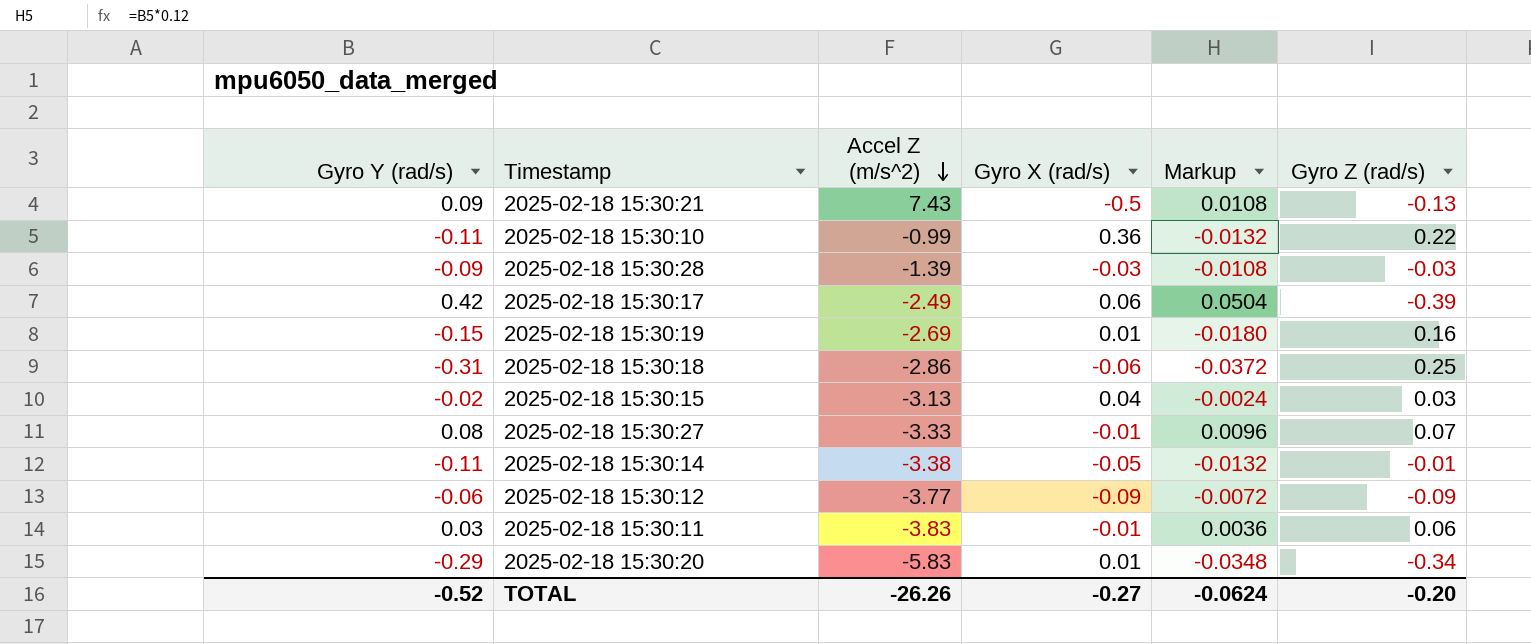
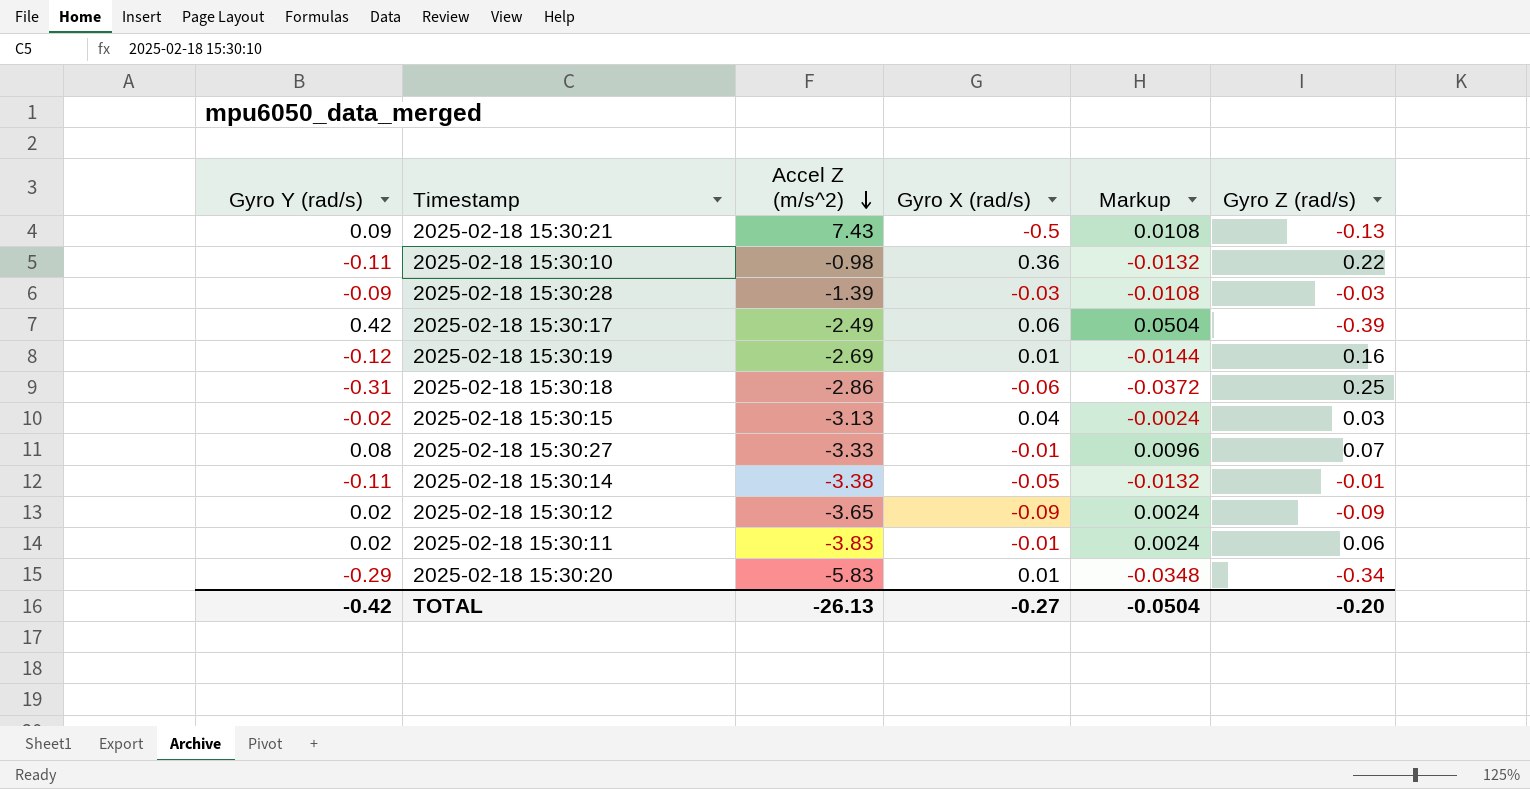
2025-02-18 15:30:10 | Accel Z (m/s^2): -0.99 -> -0.98
2025-02-18 15:30:19 | Gyro Y (rad/s): -0.15 -> -0.12
2025-02-18 15:30:19 | Markup: -0.0180 -> -0.0144
2025-02-18 15:30:12 | Gyro Y (rad/s): -0.06 -> 0.02
2025-02-18 15:30:12 | Accel Z (m/s^2): -3.77 -> -3.65
2025-02-18 15:30:12 | Markup: -0.0072 -> 0.0024
2025-02-18 15:30:11 | Gyro Y (rad/s): 0.03 -> 0.02
2025-02-18 15:30:11 | Markup: 0.0036 -> 0.0024
TOTAL | Gyro Y (rad/s): -0.52 -> -0.42
TOTAL | Accel Z (m/s^2): -26.26 -> -26.13
TOTAL | Markup: -0.0624 -> -0.0504

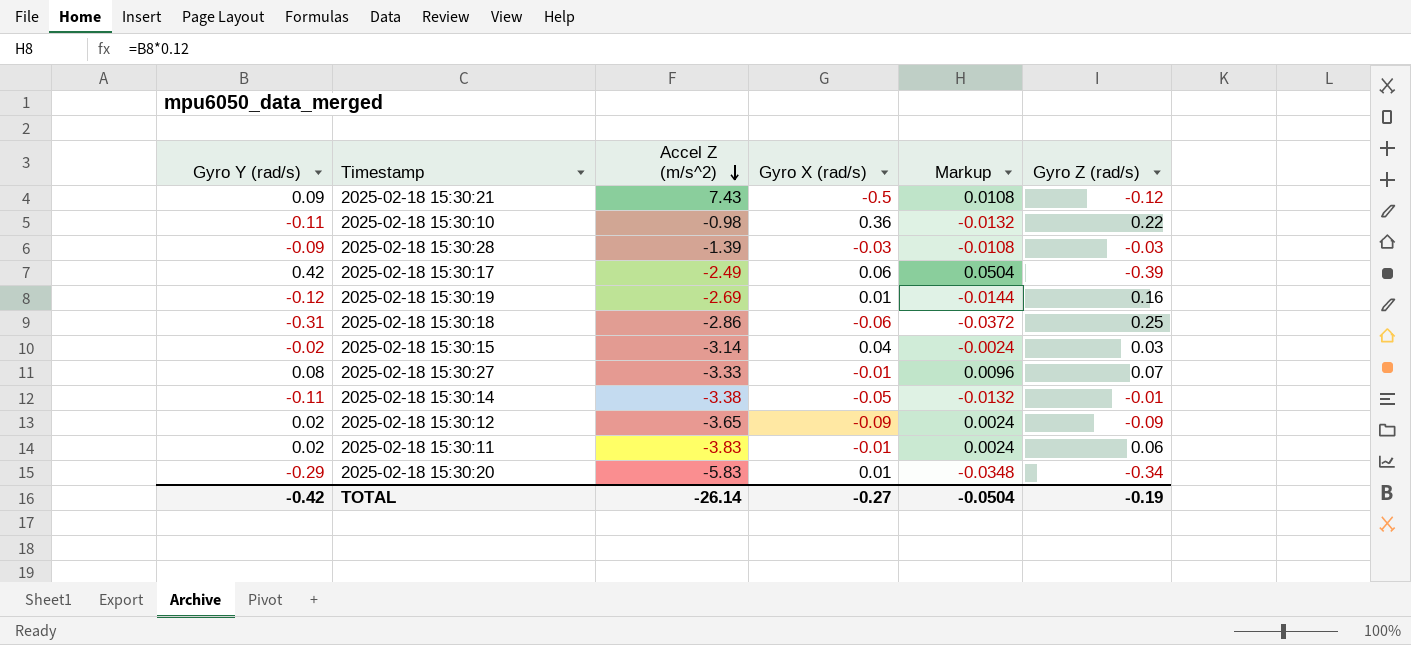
2025-02-18 15:30:21 | Gyro Z (rad/s): -0.13 -> -0.12
2025-02-18 15:30:15 | Accel Z (m/s^2): -3.13 -> -3.14
TOTAL | Accel Z (m/s^2): -26.13 -> -26.14
TOTAL | Gyro Z (rad/s): -0.20 -> -0.19

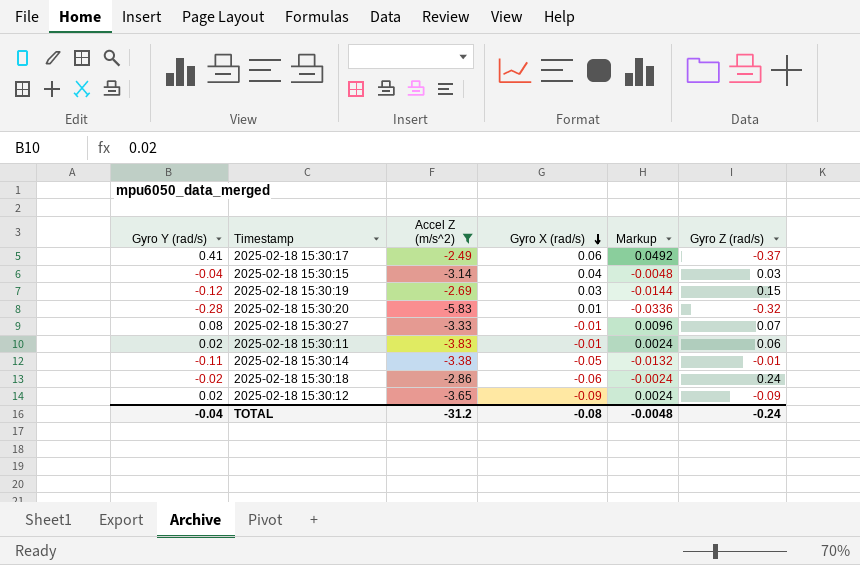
filter: none -> Accel Z (m/s^2) <= -2.49
row order: Accel Z (m/s^2) descending -> Gyro X (rad/s) descending
2025-02-18 15:30:17 | Gyro Y (rad/s): 0.42 -> 0.41
2025-02-18 15:30:17 | Markup: 0.0504 -> 0.0492
2025-02-18 15:30:17 | Gyro Z (rad/s): -0.39 -> -0.37
2025-02-18 15:30:15 | Gyro Y (rad/s): -0.02 -> -0.04
2025-02-18 15:30:15 | Markup: -0.0024 -> -0.0048
2025-02-18 15:30:19 | Gyro X (rad/s): 0.01 -> 0.03
2025-02-18 15:30:19 | Gyro Z (rad/s): 0.16 -> 0.15
2025-02-18 15:30:20 | Gyro Y (rad/s): -0.29 -> -0.28
2025-02-18 15:30:20 | Markup: -0.0348 -> -0.0336
2025-02-18 15:30:20 | Gyro Z (rad/s): -0.34 -> -0.32
2025-02-18 15:30:18 | Gyro Y (rad/s): -0.31 -> -0.02
2025-02-18 15:30:18 | Markup: -0.0372 -> -0.0024
2025-02-18 15:30:18 | Gyro Z (rad/s): 0.25 -> 0.24
TOTAL | Gyro Y (rad/s): -0.42 -> -0.04
TOTAL | Accel Z (m/s^2): -26.14 -> -31.2
TOTAL | Gyro X (rad/s): -0.27 -> -0.08
TOTAL | Markup: -0.0504 -> -0.0048
TOTAL | Gyro Z (rad/s): -0.19 -> -0.24

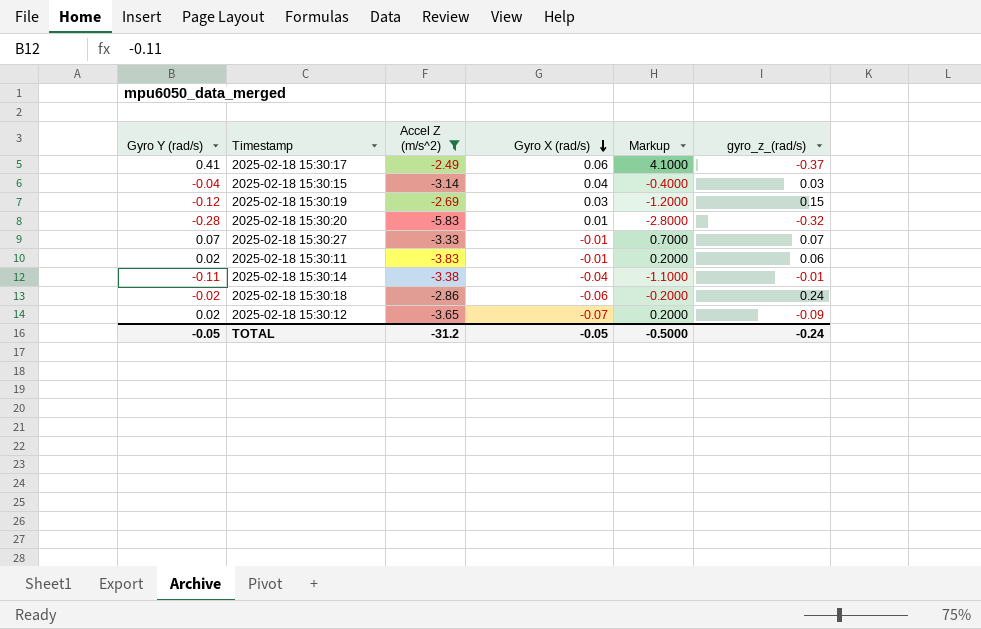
column Markup | formula: [Gyro Y (rad/s)] * 0.12 -> [Gyro Y (rad/s)] * 10
column name: Gyro Z (rad/s) -> gyro_z_(rad/s)
2025-02-18 15:30:27 | Gyro Y (rad/s): 0.08 -> 0.07
2025-02-18 15:30:14 | Gyro X (rad/s): -0.05 -> -0.04
2025-02-18 15:30:12 | Gyro X (rad/s): -0.09 -> -0.07
TOTAL | Gyro Y (rad/s): -0.04 -> -0.05
TOTAL | Gyro X (rad/s): -0.08 -> -0.05
TOTAL | Markup: -0.0048 -> -0.5000

